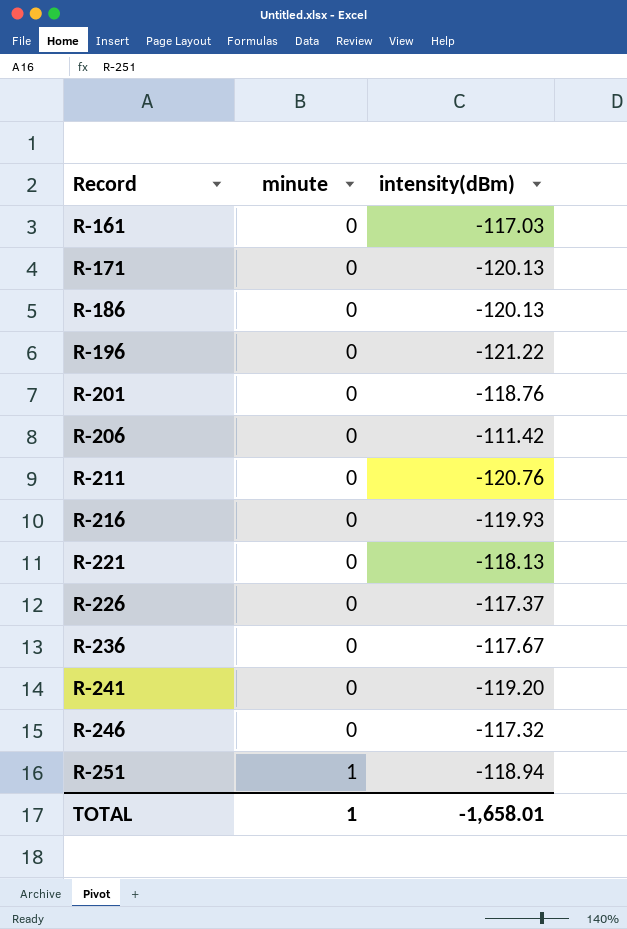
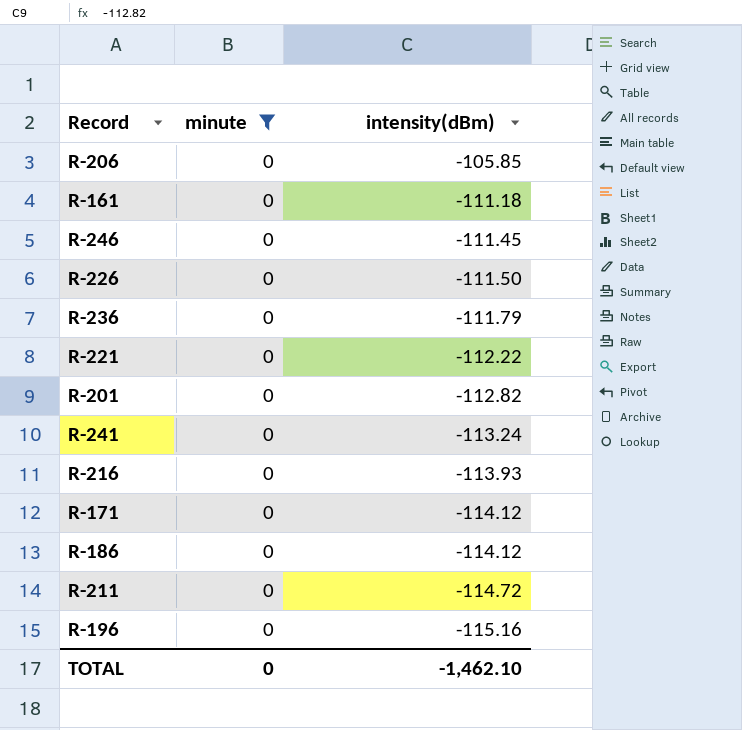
filter: none -> minute = 0
row order: Record ascending -> intensity(dBm) descending
R-206 | intensity(dBm): -111.42 -> -105.85
R-161 | intensity(dBm): -117.03 -> -111.18
R-246 | intensity(dBm): -117.32 -> -111.45
R-226 | intensity(dBm): -117.37 -> -111.50
R-236 | intensity(dBm): -117.67 -> -111.79
R-221 | intensity(dBm): -118.13 -> -112.22
R-201 | intensity(dBm): -118.76 -> -112.82
R-241 | intensity(dBm): -119.20 -> -113.24
R-216 | intensity(dBm): -119.93 -> -113.93
R-171 | intensity(dBm): -120.13 -> -114.12
R-186 | intensity(dBm): -120.13 -> -114.12
R-211 | intensity(dBm): -120.76 -> -114.72
R-196 | intensity(dBm): -121.22 -> -115.16
TOTAL | minute: 1 -> 0
TOTAL | intensity(dBm): -1,658.01 -> -1,462.10

